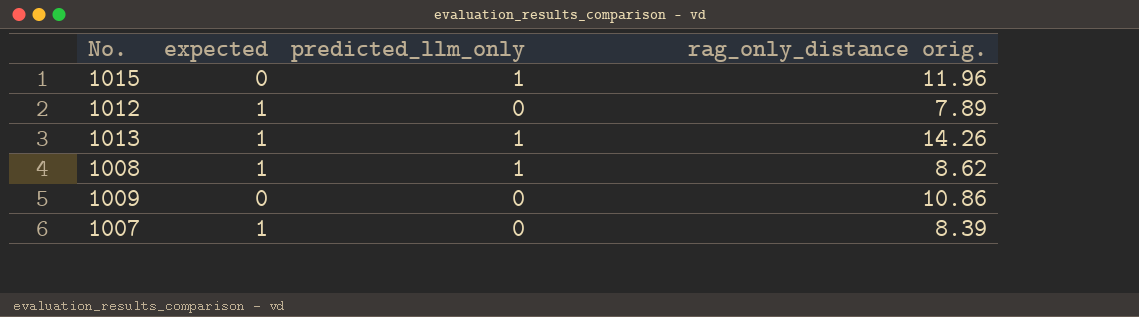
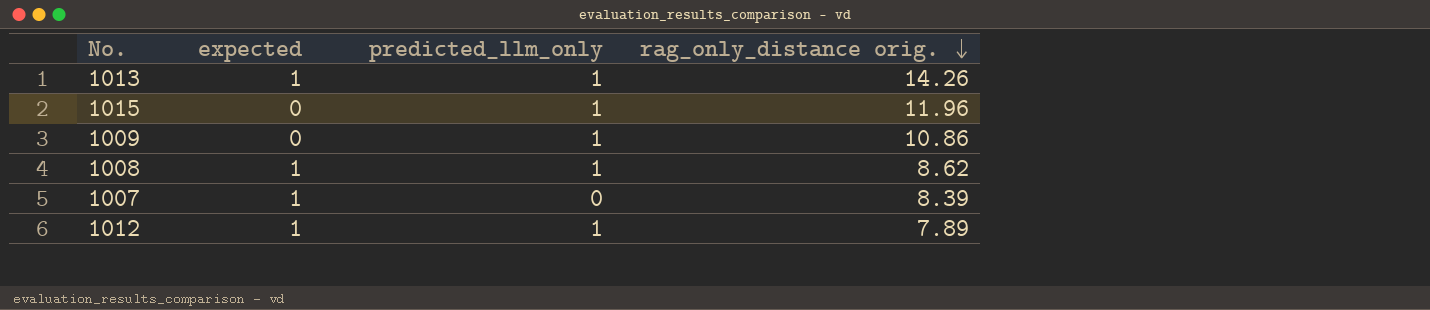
row order: none -> rag_only_distance orig. descending
1009 | predicted_llm_only: 0 -> 1
1012 | predicted_llm_only: 0 -> 1

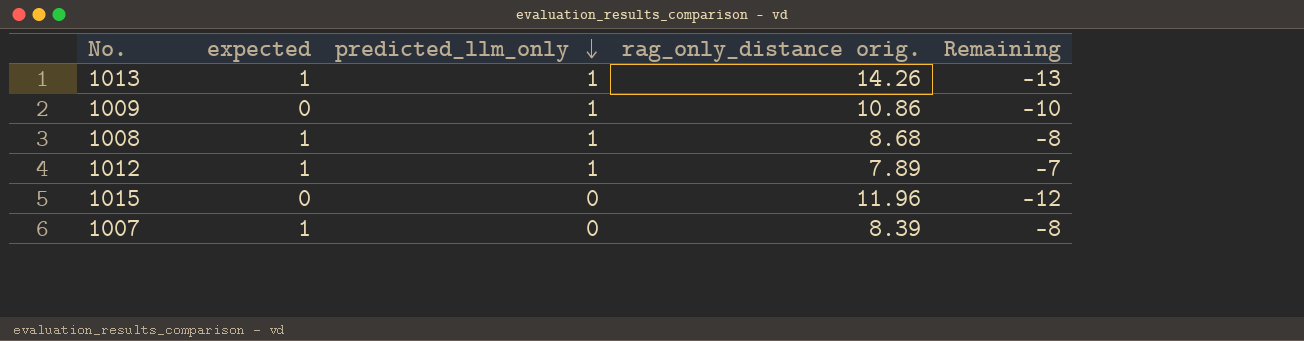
row order: rag_only_distance orig. descending -> predicted_llm_only descending
column Remaining | formula: none -> [predicted_llm_only] - [rag_only_distance orig.]
1008 | rag_only_distance orig.: 8.62 -> 8.68
1015 | predicted_llm_only: 1 -> 0

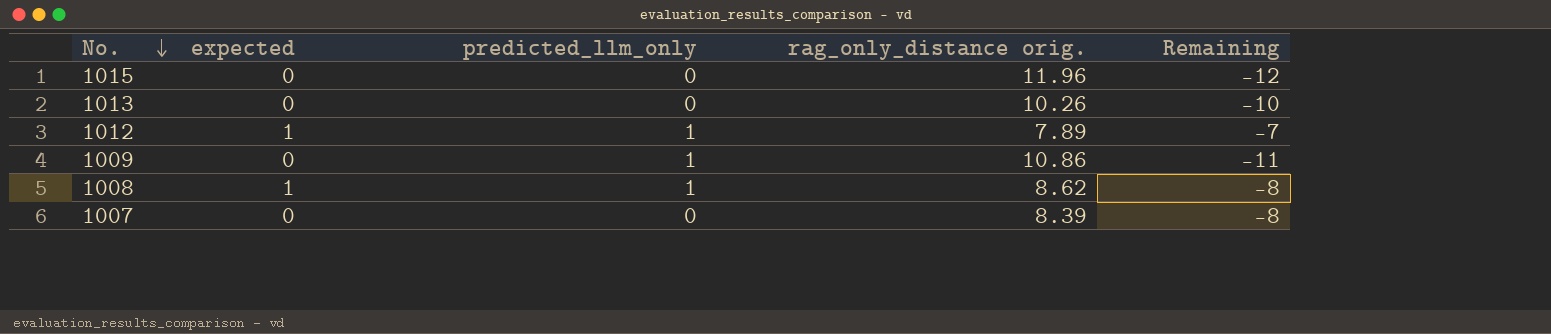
row order: predicted_llm_only descending -> No. descending
column Remaining | formula: [predicted_llm_only] - [rag_only_distance orig.] -> [expected] - [rag_only_distance orig.]
1013 | expected: 1 -> 0
1013 | predicted_llm_only: 1 -> 0
1013 | rag_only_distance orig.: 14.26 -> 10.26
1008 | rag_only_distance orig.: 8.68 -> 8.62
1007 | expected: 1 -> 0

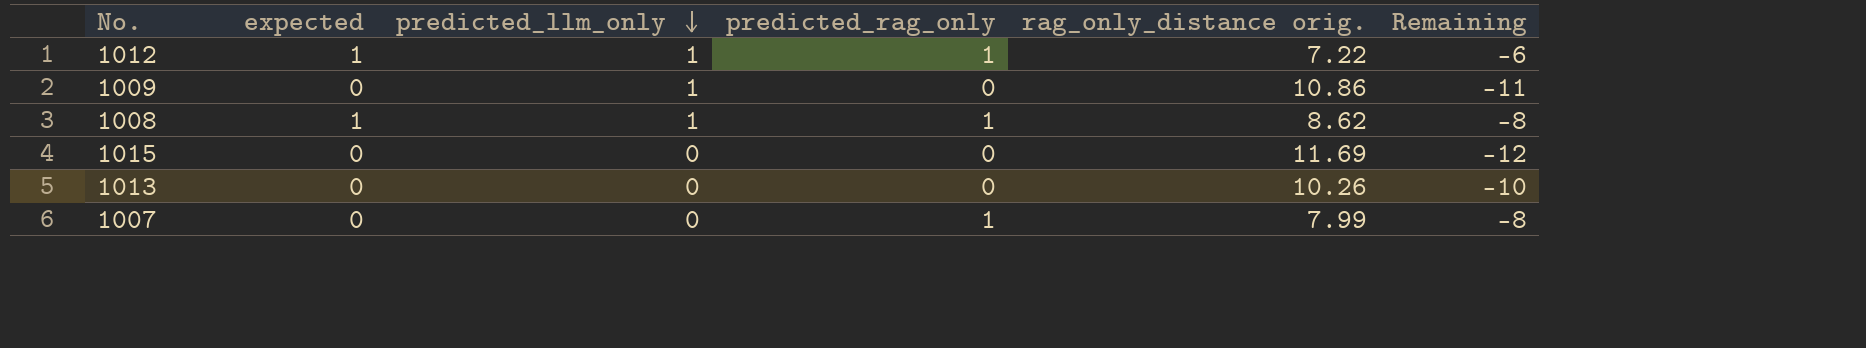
row order: No. descending -> predicted_llm_only descending
column predicted_rag_only | position: none -> 4
1012 | rag_only_distance orig.: 7.89 -> 7.22
1012 | Remaining: -7 -> -6
1015 | rag_only_distance orig.: 11.96 -> 11.69
1007 | rag_only_distance orig.: 8.39 -> 7.99

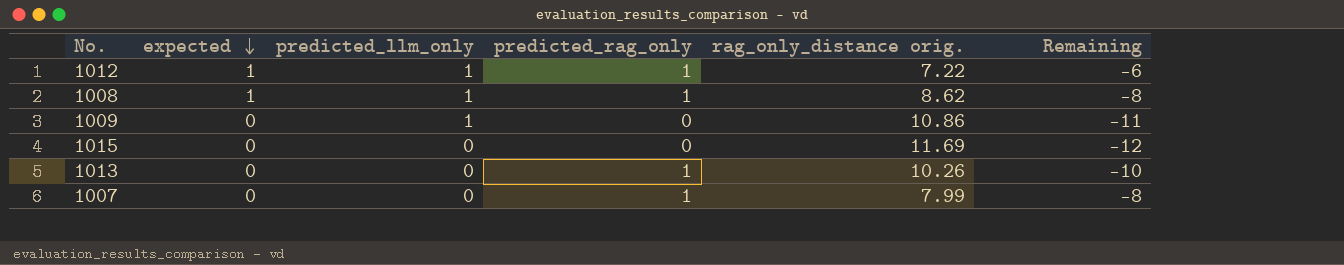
row order: predicted_llm_only descending -> expected descending
1013 | predicted_rag_only: 0 -> 1

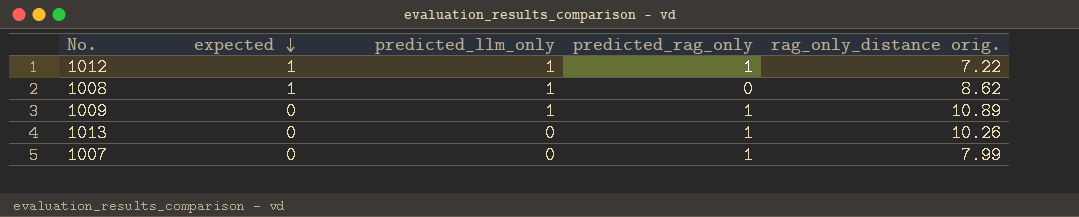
column Remaining | formula: [expected] - [rag_only_distance orig.] -> none
row 1015: 0 | 0 | 0 | 11.69 | -12 -> none
1008 | predicted_rag_only: 1 -> 0
1009 | predicted_rag_only: 0 -> 1
1009 | rag_only_distance orig.: 10.86 -> 10.89

